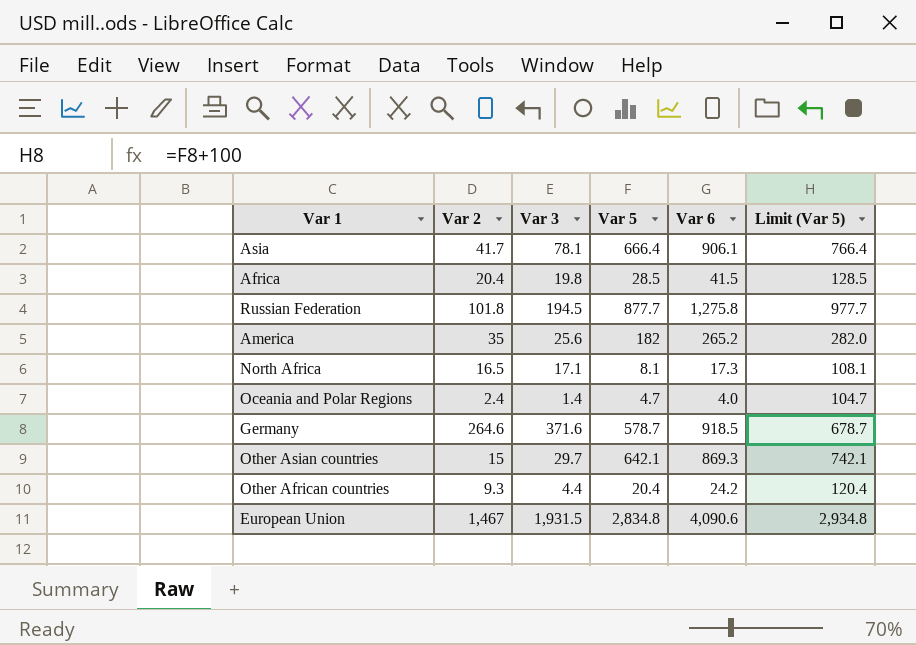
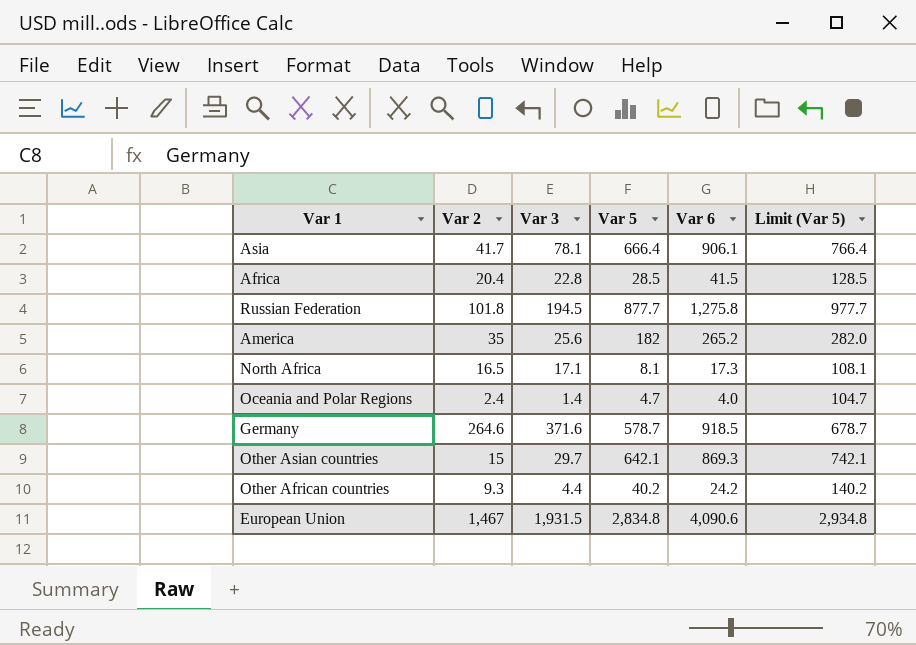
Africa | Var 3: 19.8 -> 22.8
Other African countries | Var 5: 20.4 -> 40.2
Other African countries | Limit (Var 5): 120.4 -> 140.2

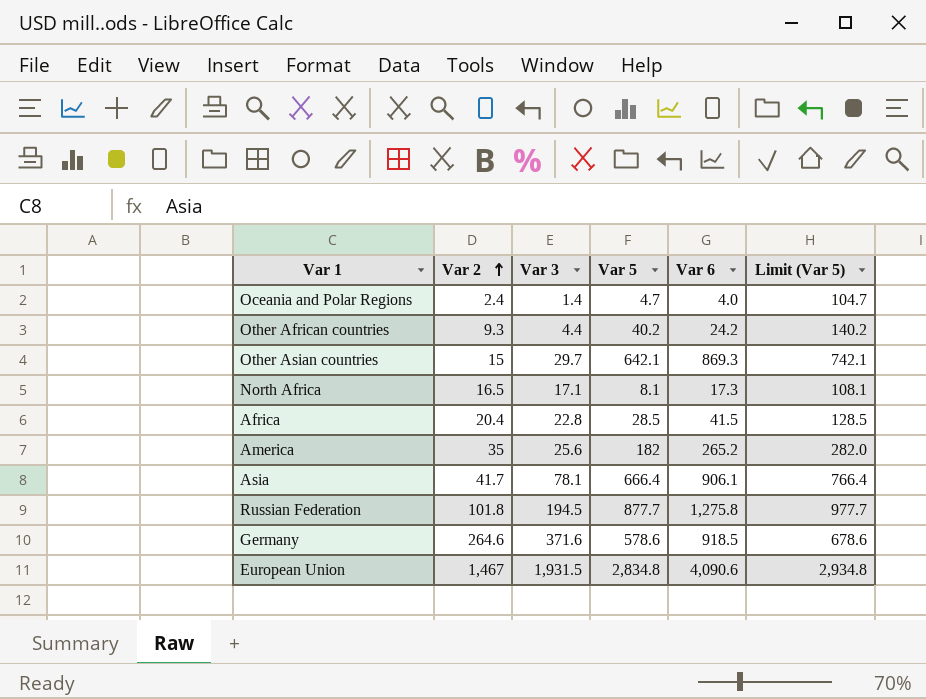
row order: none -> Var 2 ascending
Germany | Var 5: 578.7 -> 578.6
Germany | Limit (Var 5): 678.7 -> 678.6

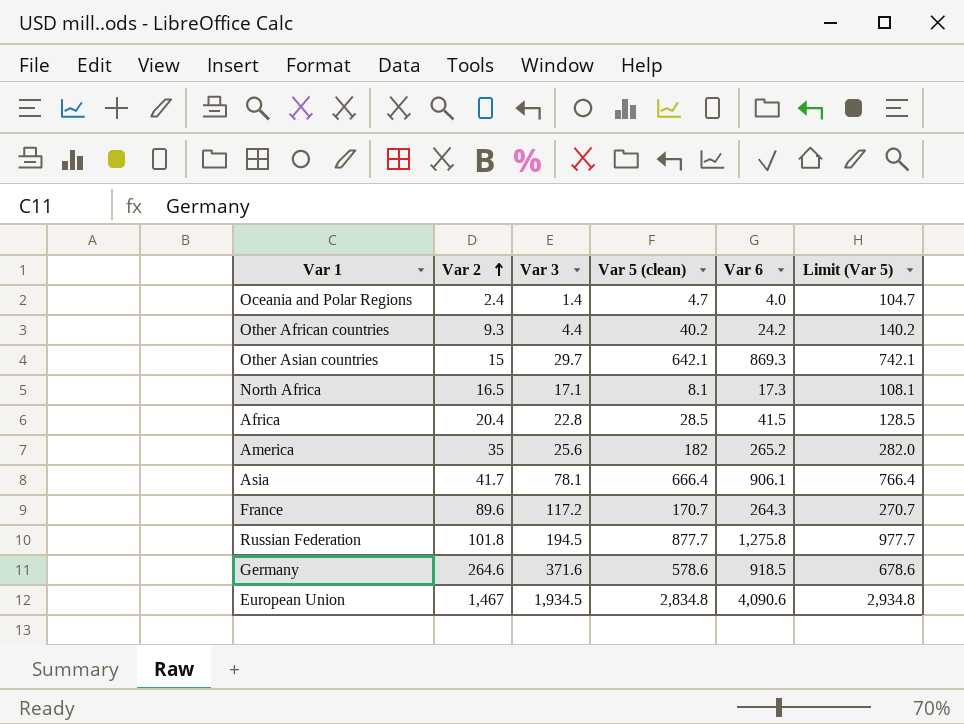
column name: Var 5 -> Var 5 (clean)
row France: none -> 89.6 | 117.2 | 170.7 | 264.3 | 270.7
European Union | Var 3: 1,931.5 -> 1,934.5

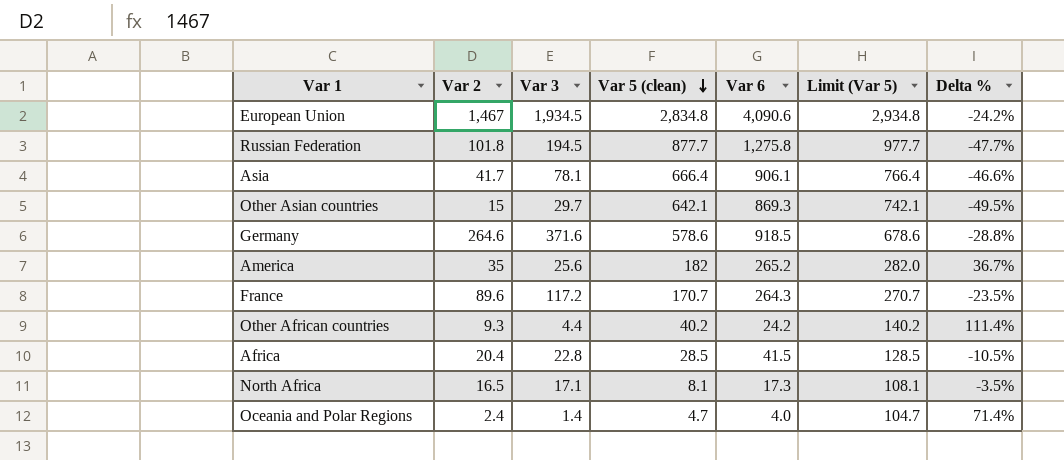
row order: Var 2 ascending -> Var 5 (clean) descending
column Delta % | formula: none -> ([Var 2] - [Var 3]) / [Var 3]

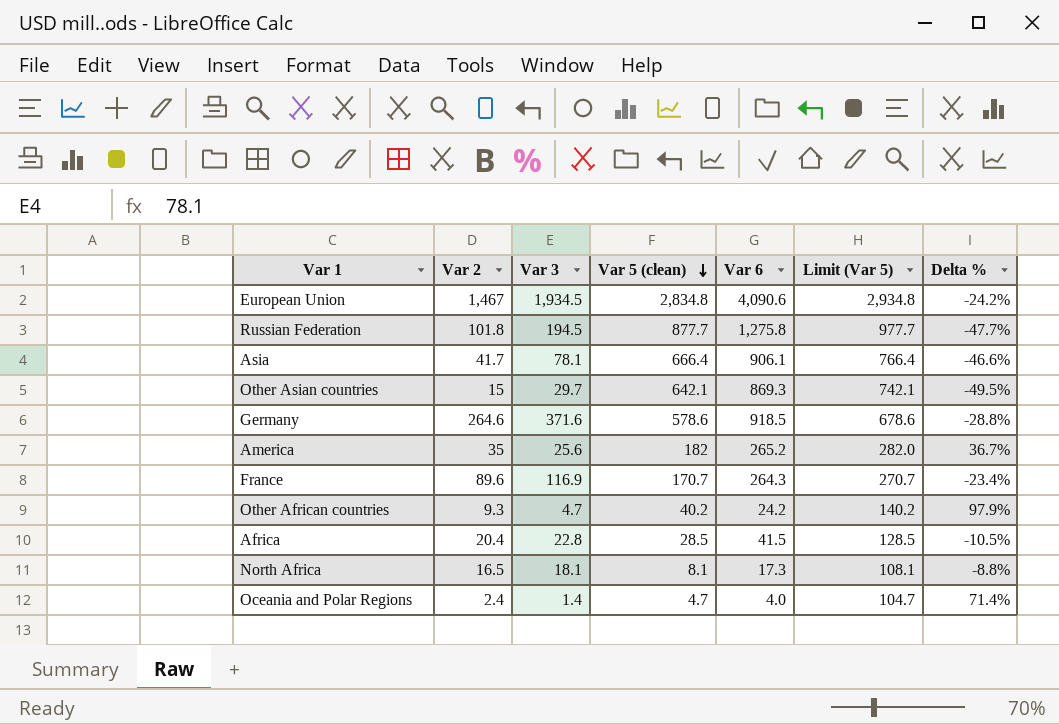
France | Var 3: 117.2 -> 116.9
France | Delta %: -23.5% -> -23.4%
Other African countries | Var 3: 4.4 -> 4.7
Other African countries | Delta %: 111.4% -> 97.9%
North Africa | Var 3: 17.1 -> 18.1
North Africa | Delta %: -3.5% -> -8.8%

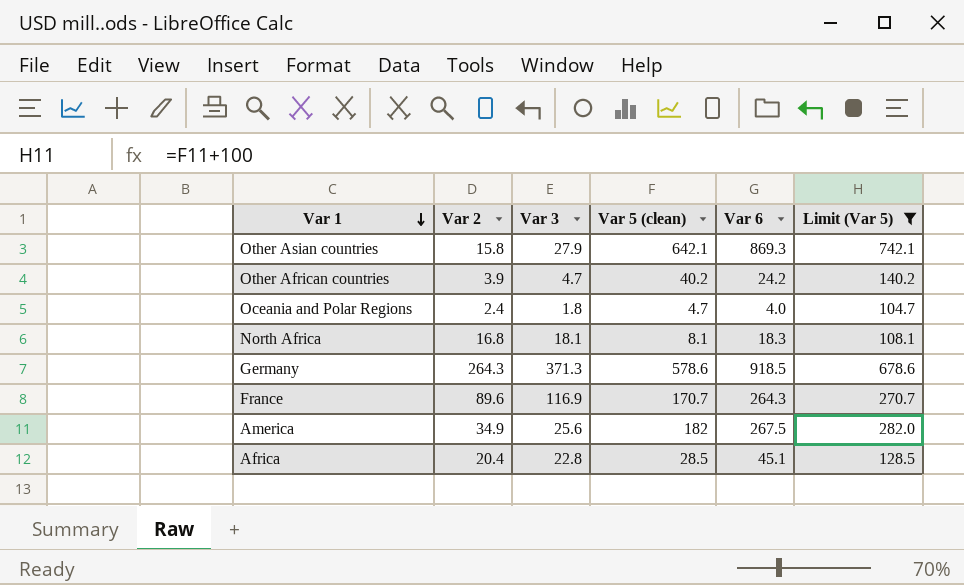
filter: none -> Limit (Var 5) <= 742.1
row order: Var 5 (clean) descending -> Var 1 descending
column Delta % | formula: ([Var 2] - [Var 3]) / [Var 3] -> none
Other Asian countries | Var 2: 15 -> 15.8
Other Asian countries | Var 3: 29.7 -> 27.9
Other African countries | Var 2: 9.3 -> 3.9
Oceania and Polar Regions | Var 3: 1.4 -> 1.8
North Africa | Var 2: 16.5 -> 16.8
North Africa | Var 6: 17.3 -> 18.3
Germany | Var 2: 264.6 -> 264.3
Germany | Var 3: 371.6 -> 371.3
America | Var 2: 35 -> 34.9
America | Var 6: 265.2 -> 267.5
Africa | Var 6: 41.5 -> 45.1

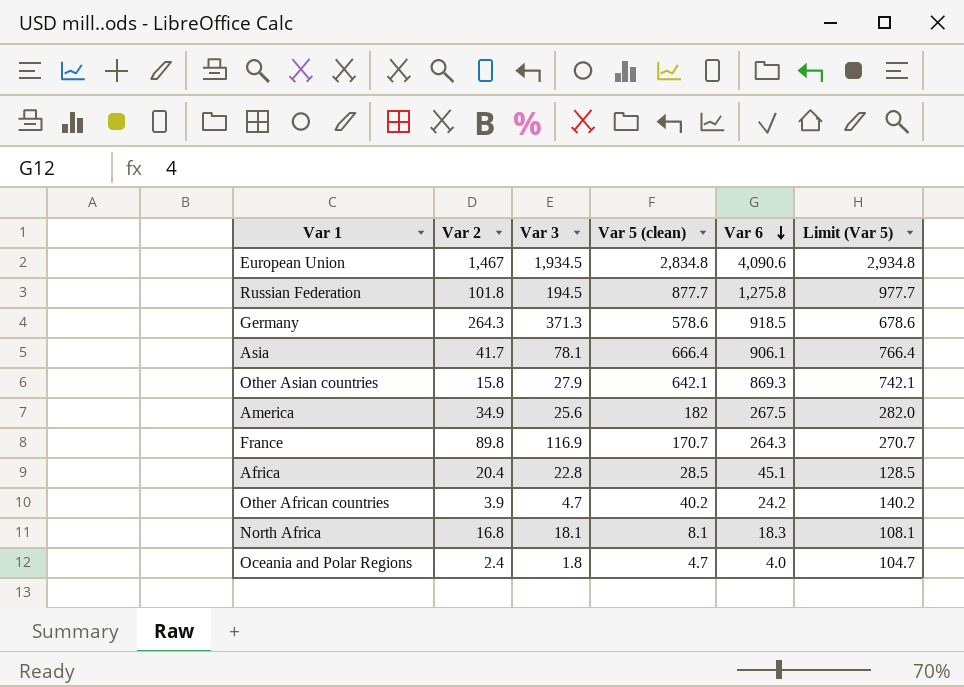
filter: Limit (Var 5) <= 742.1 -> none
row order: Var 1 descending -> Var 6 descending
France | Var 2: 89.6 -> 89.8

